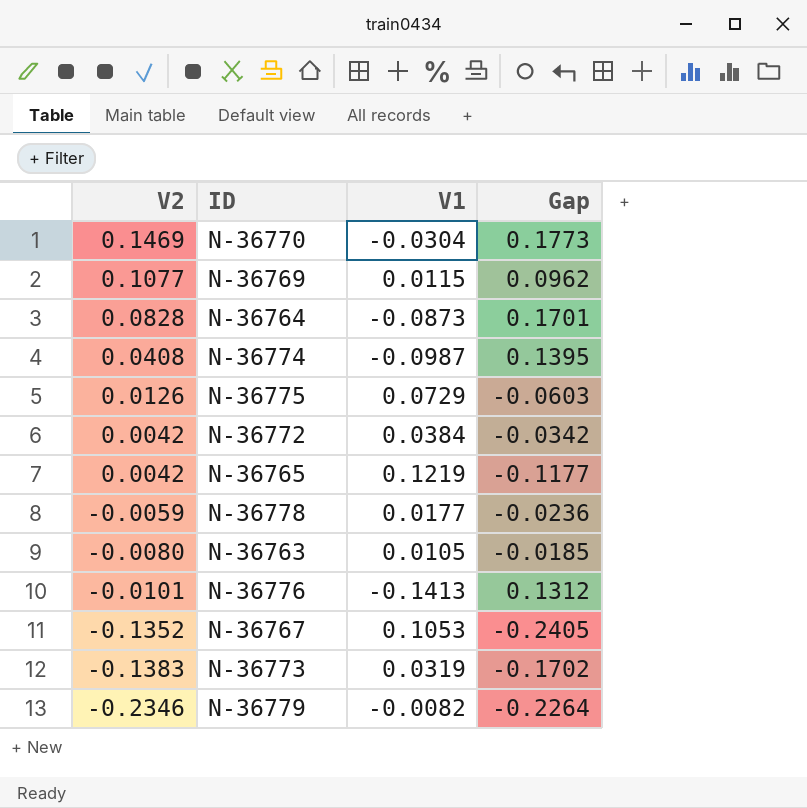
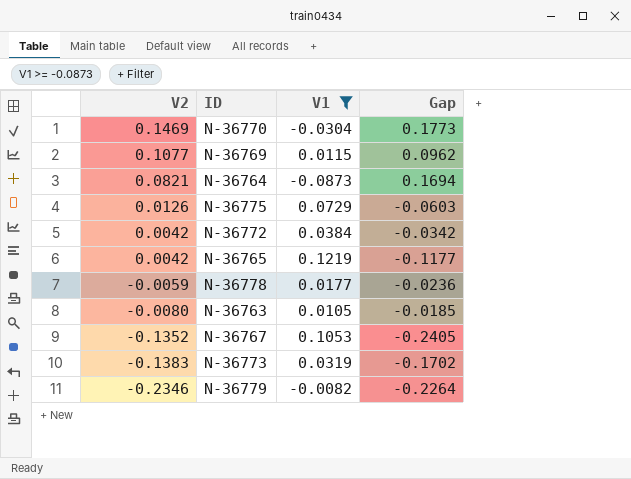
filter: none -> V1 >= -0.0873
N-36764 | V2: 0.0828 -> 0.0821
N-36764 | Gap: 0.1701 -> 0.1694

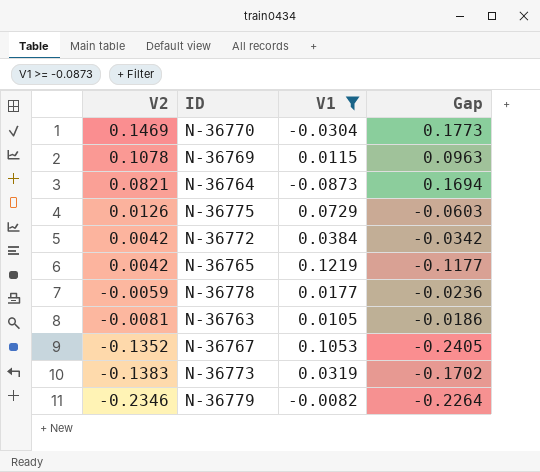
N-36769 | V2: 0.1077 -> 0.1078
N-36769 | Gap: 0.0962 -> 0.0963
N-36763 | V2: -0.0080 -> -0.0081
N-36763 | Gap: -0.0185 -> -0.0186

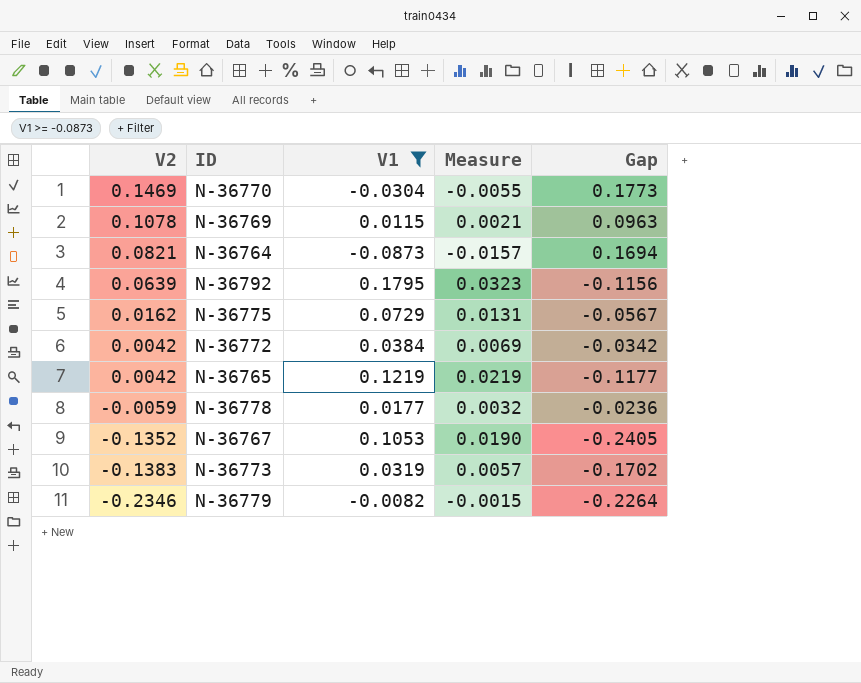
column Measure | formula: none -> [V1] * 0.18
row N-36763: -0.0081 | 0.0105 | -0.0186 -> none
row N-36792: none -> 0.0639 | 0.1795 | 0.0323 | -0.1156
N-36775 | V2: 0.0126 -> 0.0162
N-36775 | Gap: -0.0603 -> -0.0567

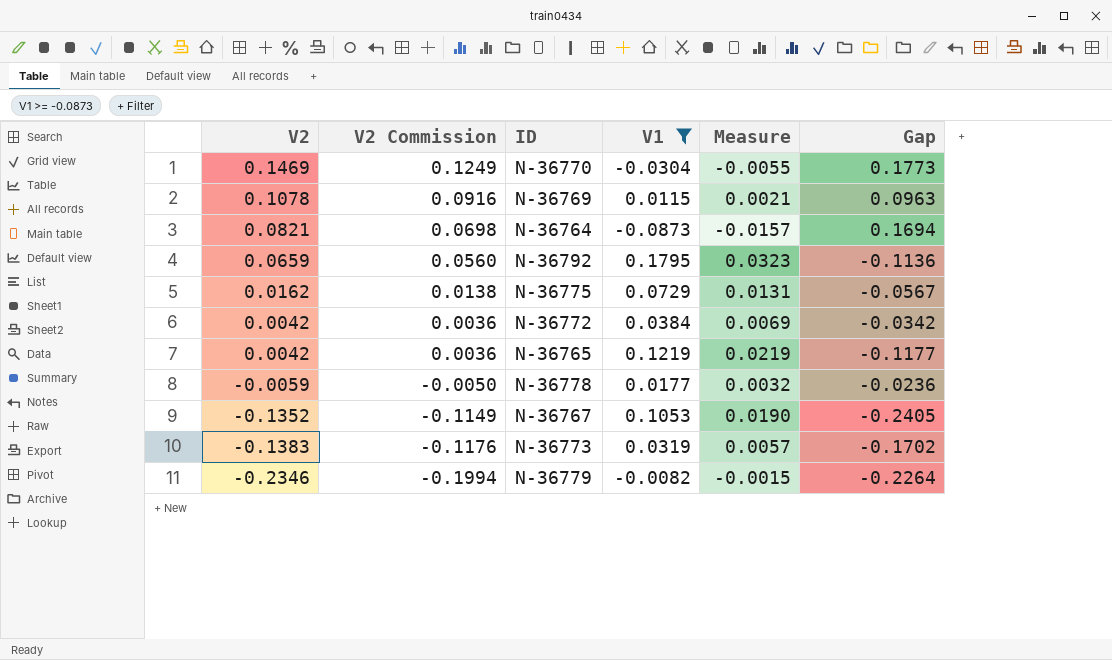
column V2 Commission | formula: none -> [V2] * 0.85
N-36792 | V2: 0.0639 -> 0.0659
N-36792 | Gap: -0.1156 -> -0.1136

